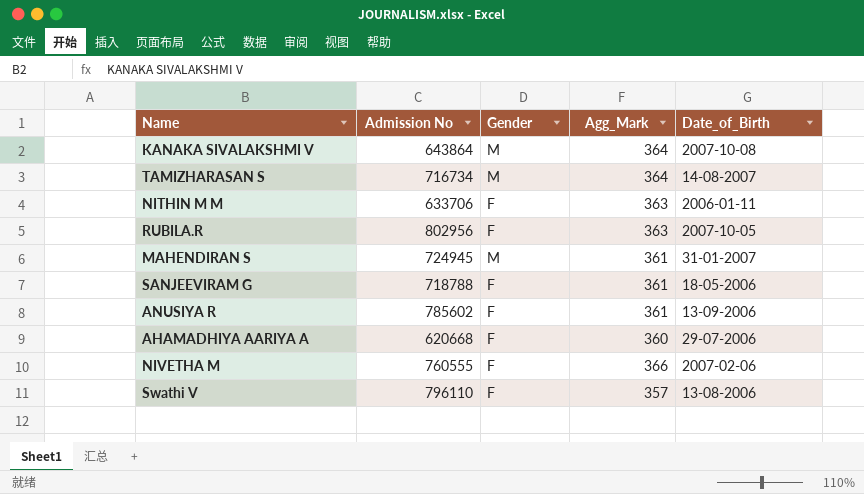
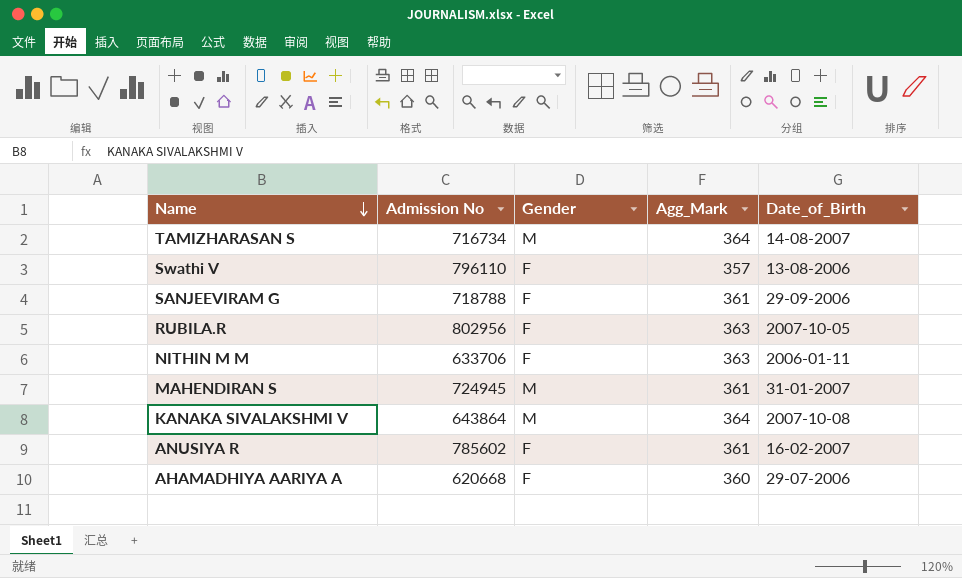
row order: none -> Name descending
row NIVETHA M: 760555 | F | 366 | 2007-02-06 -> none
SANJEEVIRAM G | Date_of_Birth: 18-05-2006 -> 29-09-2006
ANUSIYA R | Date_of_Birth: 13-09-2006 -> 16-02-2007

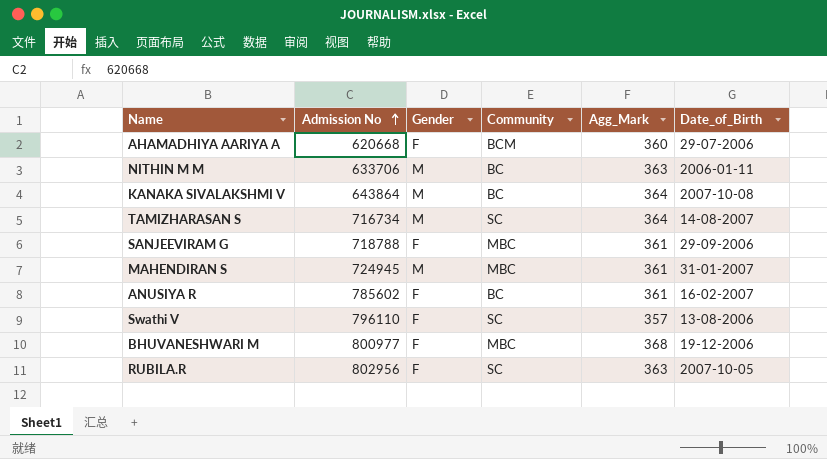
row order: Name descending -> Admission No ascending
column Community | position: none -> 4
NITHIN M M | Gender: F -> M
row BHUVANESHWARI M: none -> 800977 | F | MBC | 368 | 19-12-2006

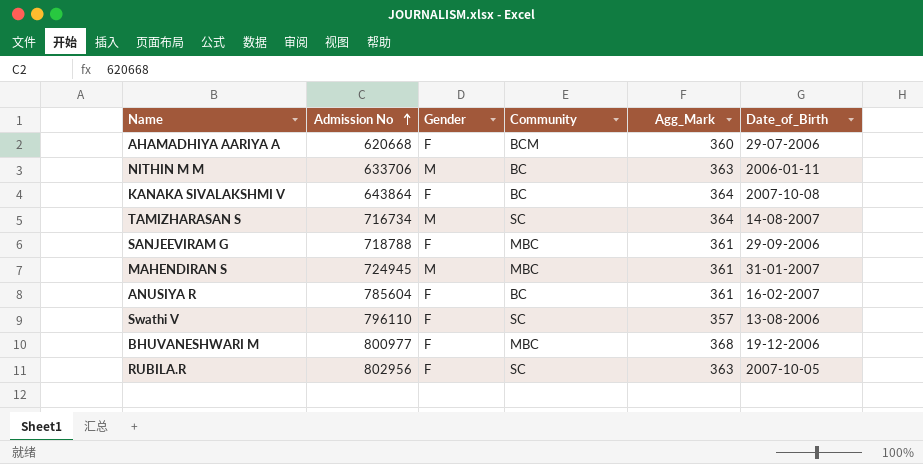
KANAKA SIVALAKSHMI V | Gender: M -> F
ANUSIYA R | Admission No: 785602 -> 785604

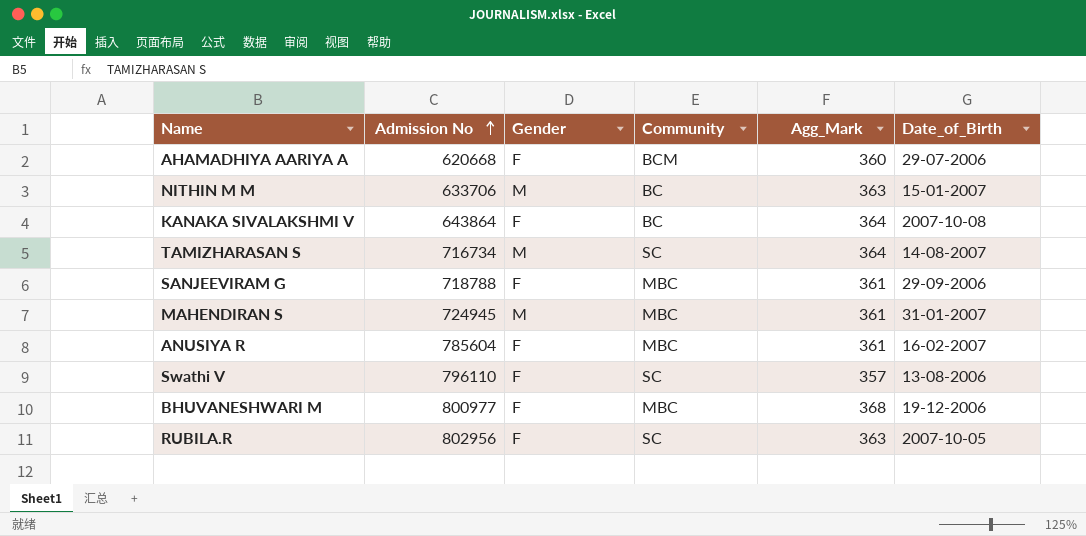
NITHIN M M | Date_of_Birth: 2006-01-11 -> 15-01-2007
ANUSIYA R | Community: BC -> MBC

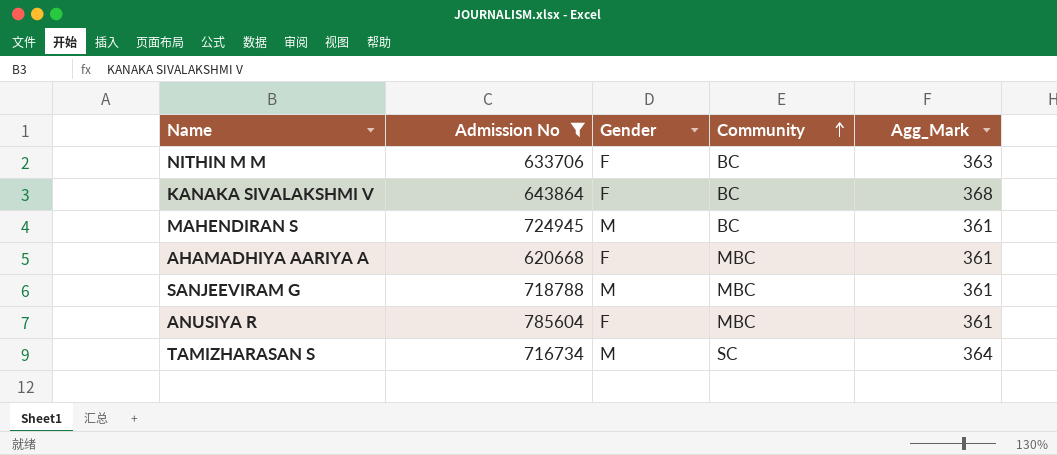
filter: none -> Admission No <= 785604
row order: Admission No ascending -> Community ascending
column Date_of_Birth | position: 6 -> none
NITHIN M M | Gender: M -> F
KANAKA SIVALAKSHMI V | Agg_Mark: 364 -> 368
MAHENDIRAN S | Community: MBC -> BC
AHAMADHIYA AARIYA A | Community: BCM -> MBC
AHAMADHIYA AARIYA A | Agg_Mark: 360 -> 361
SANJEEVIRAM G | Gender: F -> M

